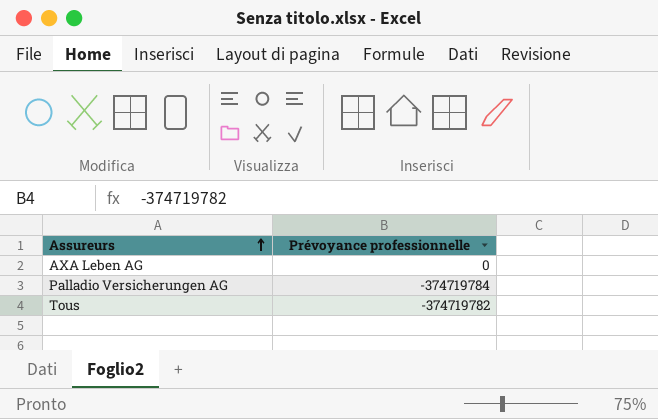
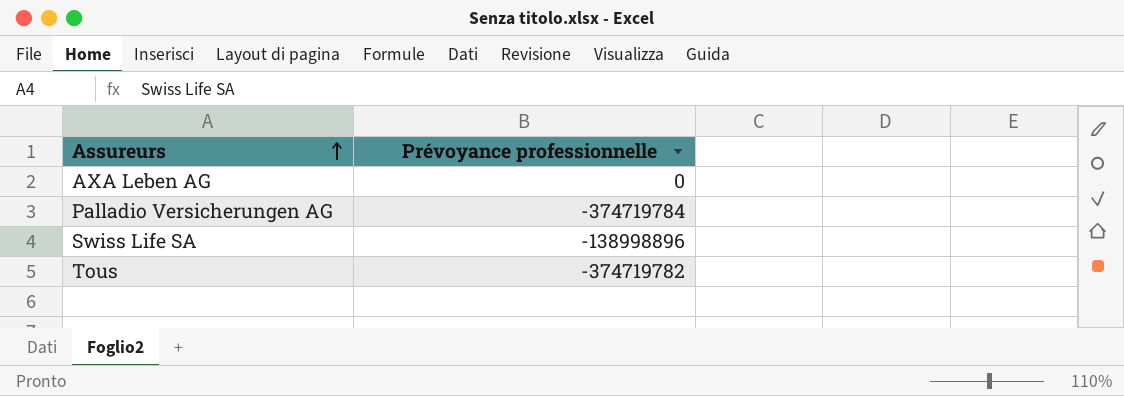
row Swiss Life SA: none -> -138998896

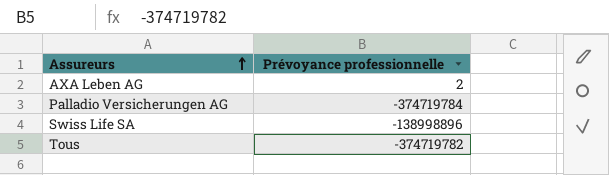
AXA Leben AG | Prévoyance professionnelle: 0 -> 2

